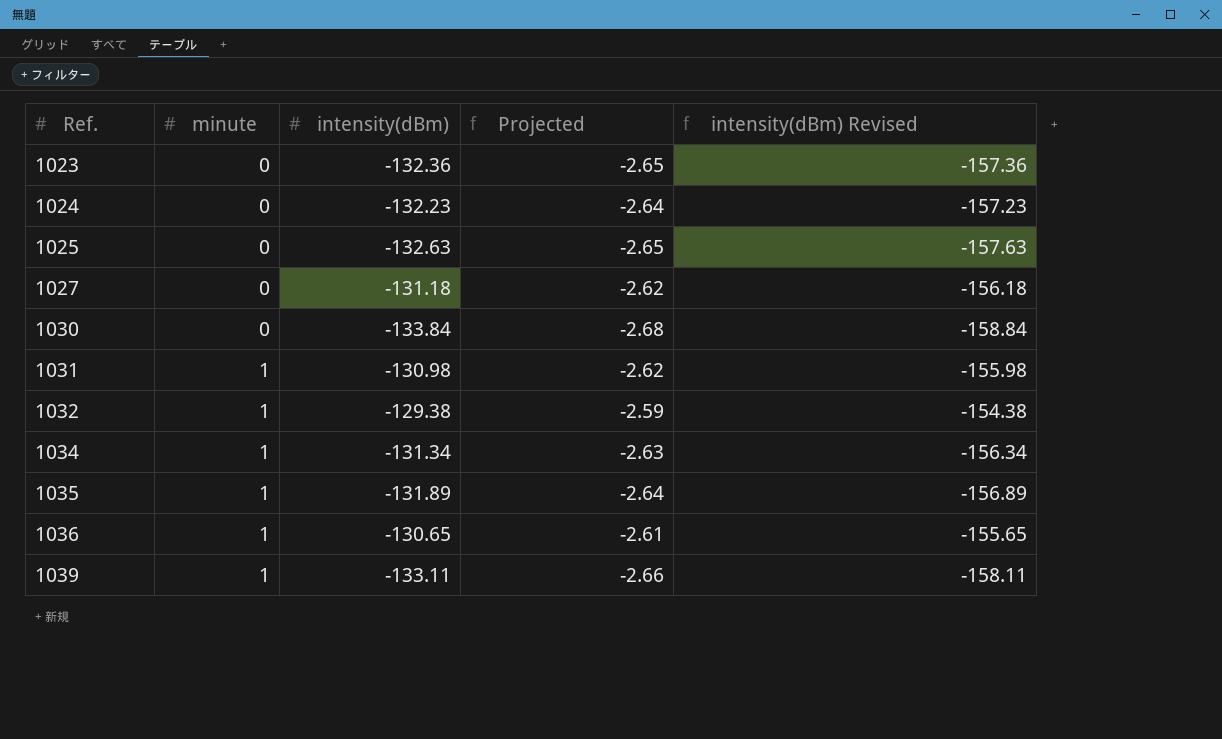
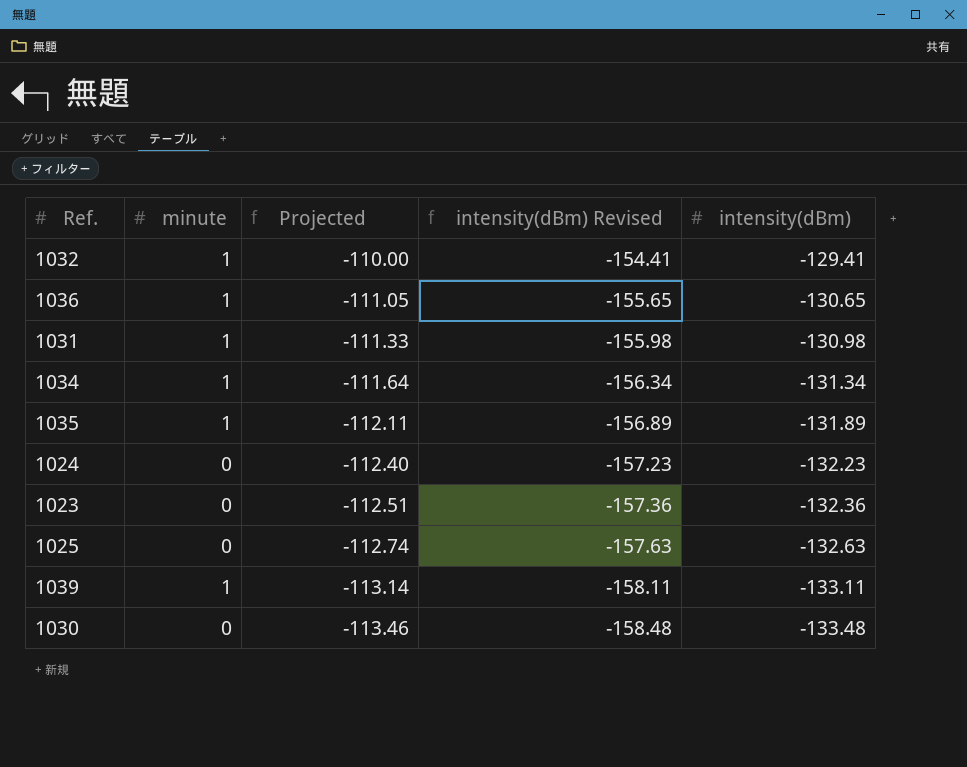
row order: Ref. ascending -> Projected descending
column Projected | formula: [intensity(dBm)] * 0.02 -> [intensity(dBm)] * 0.85
column intensity(dBm) | position: 3 -> 5
row 1027: 0 | -131.18 | -2.62 | -156.18 -> none
1032 | intensity(dBm) Revised: -154.38 -> -154.41
1032 | intensity(dBm): -129.38 -> -129.41
1030 | intensity(dBm) Revised: -158.84 -> -158.48
1030 | intensity(dBm): -133.84 -> -133.48

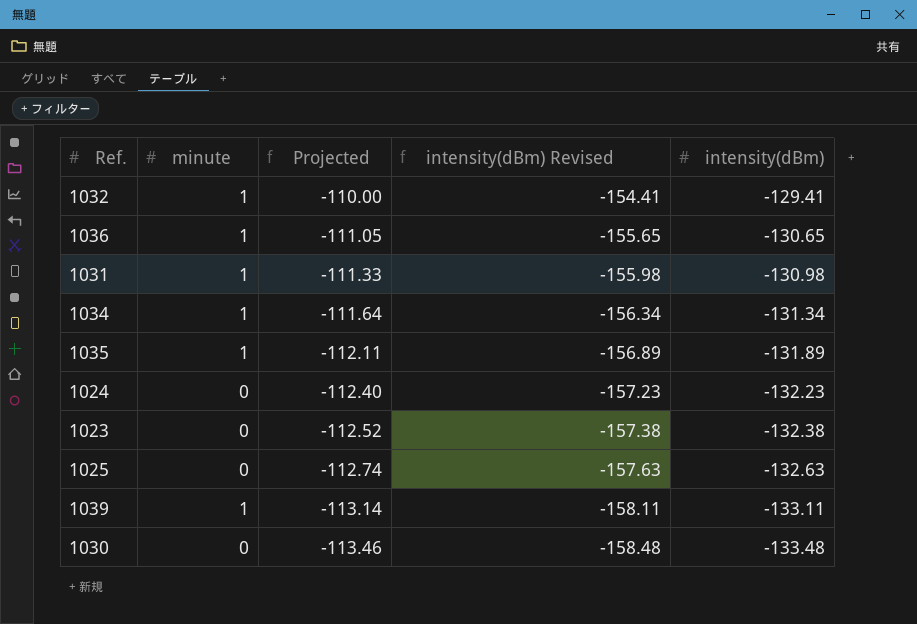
1023 | Projected: -112.51 -> -112.52
1023 | intensity(dBm) Revised: -157.36 -> -157.38
1023 | intensity(dBm): -132.36 -> -132.38

